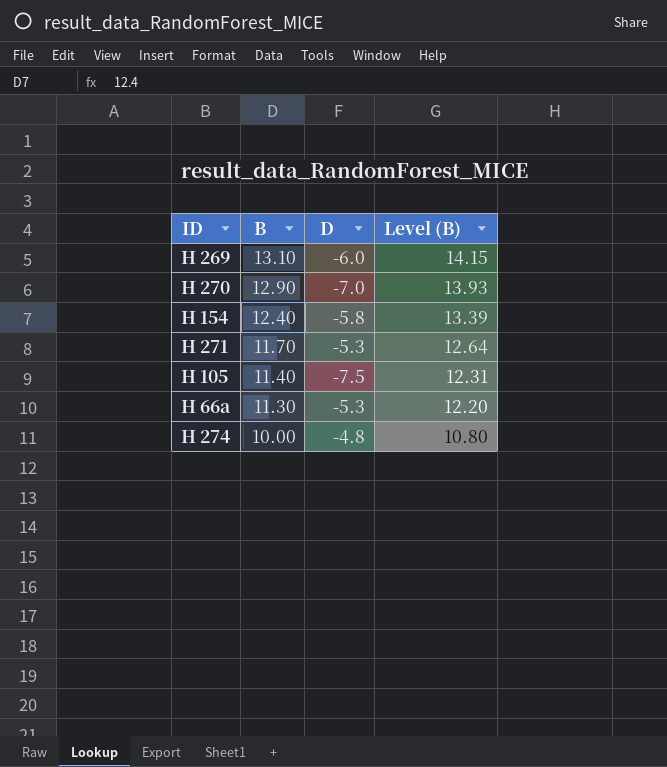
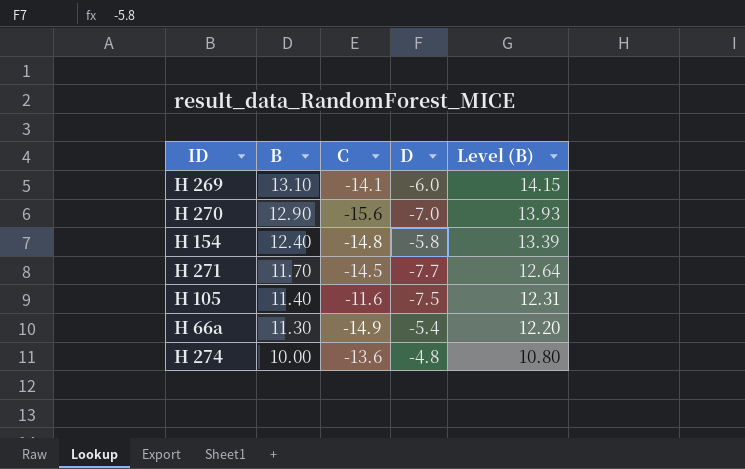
column C | position: none -> 3
H 271 | D: -5.3 -> -7.7
H 66a | D: -5.3 -> -5.4

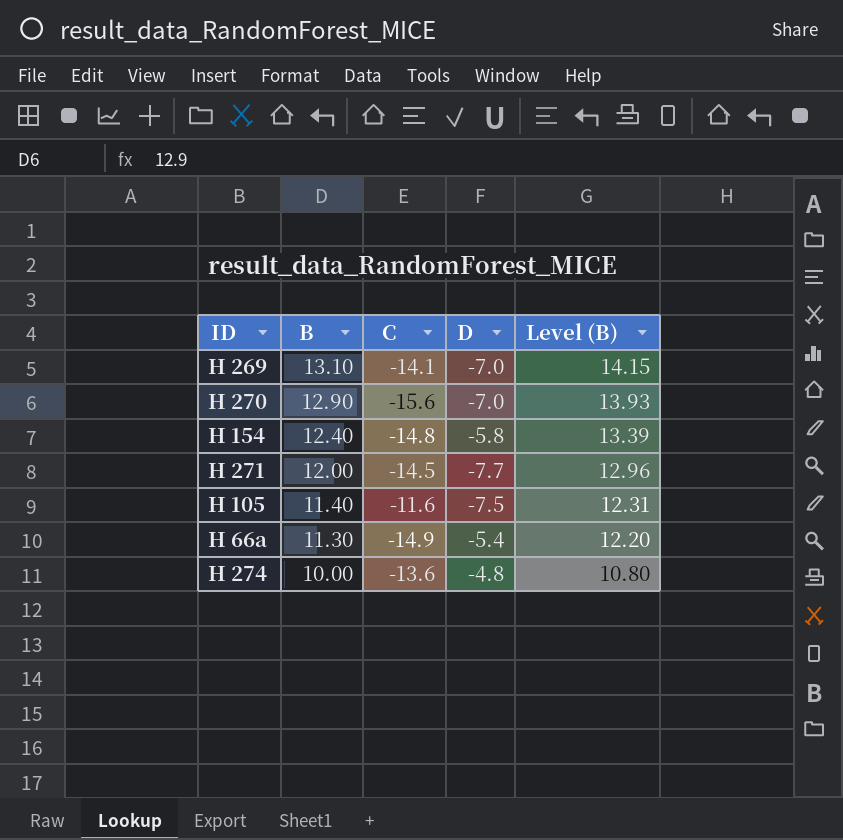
H 269 | D: -6.0 -> -7.0
H 271 | B: 11.70 -> 12.00
H 271 | Level (B): 12.64 -> 12.96

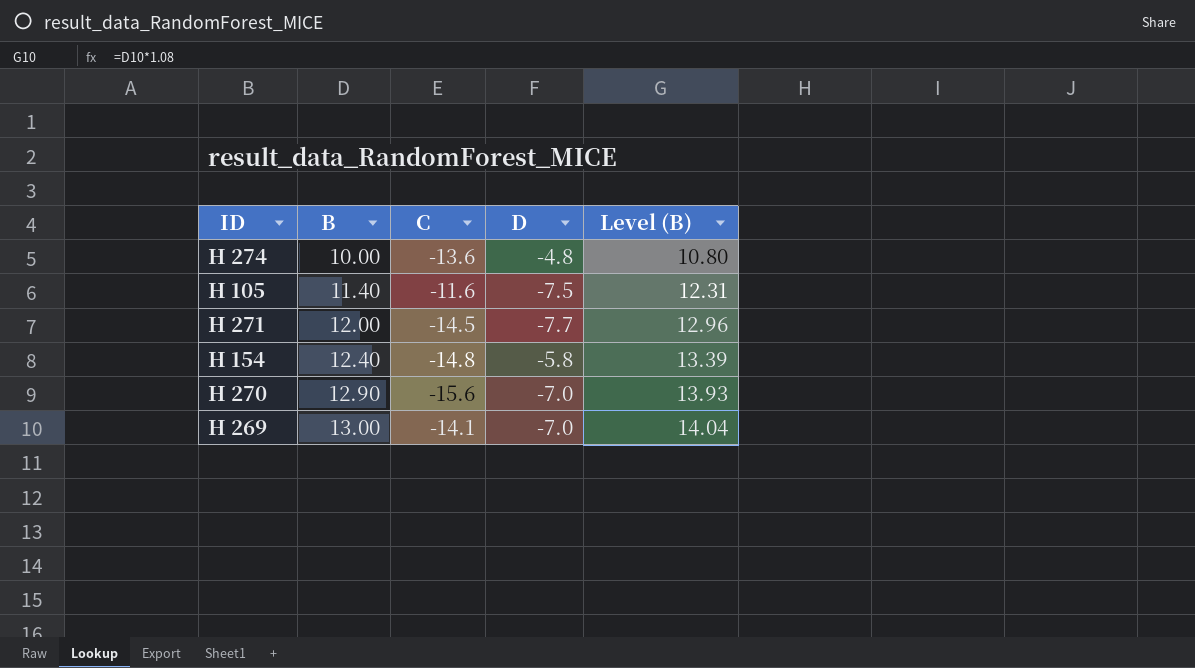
row order: B descending -> B ascending
row H 66a: 11.30 | -14.9 | -5.4 | 12.20 -> none
H 269 | B: 13.10 -> 13.00
H 269 | Level (B): 14.15 -> 14.04

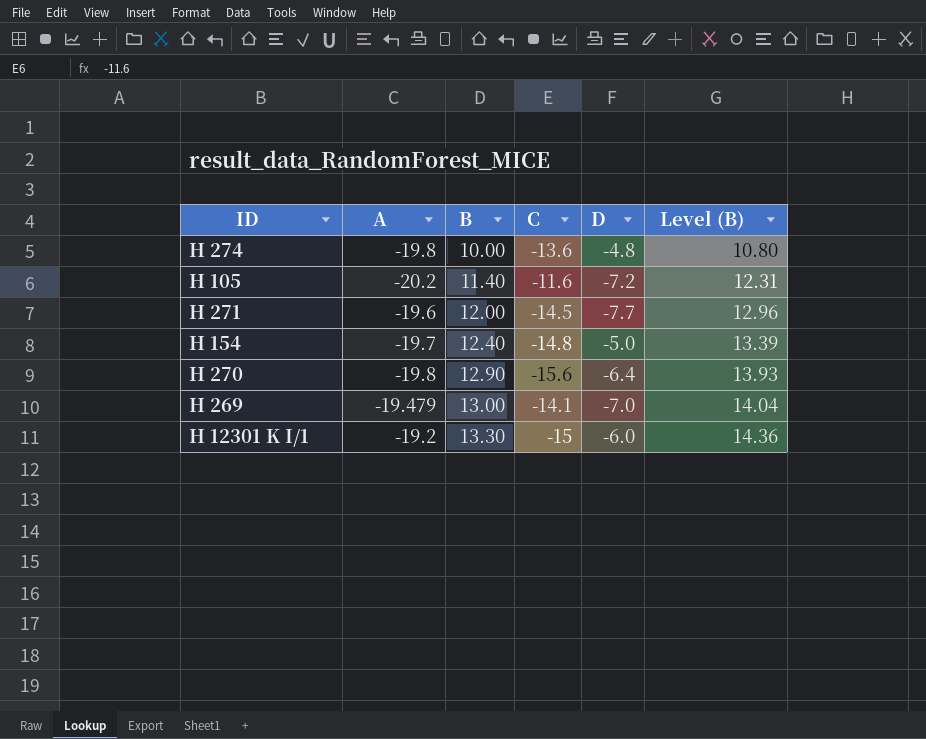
column A | position: none -> 2
H 105 | D: -7.5 -> -7.2
H 154 | D: -5.8 -> -5.0
H 270 | D: -7.0 -> -6.4
row H 12301 K I/1: none -> -19.2 | 13.30 | -15 | -6.0 | 14.36

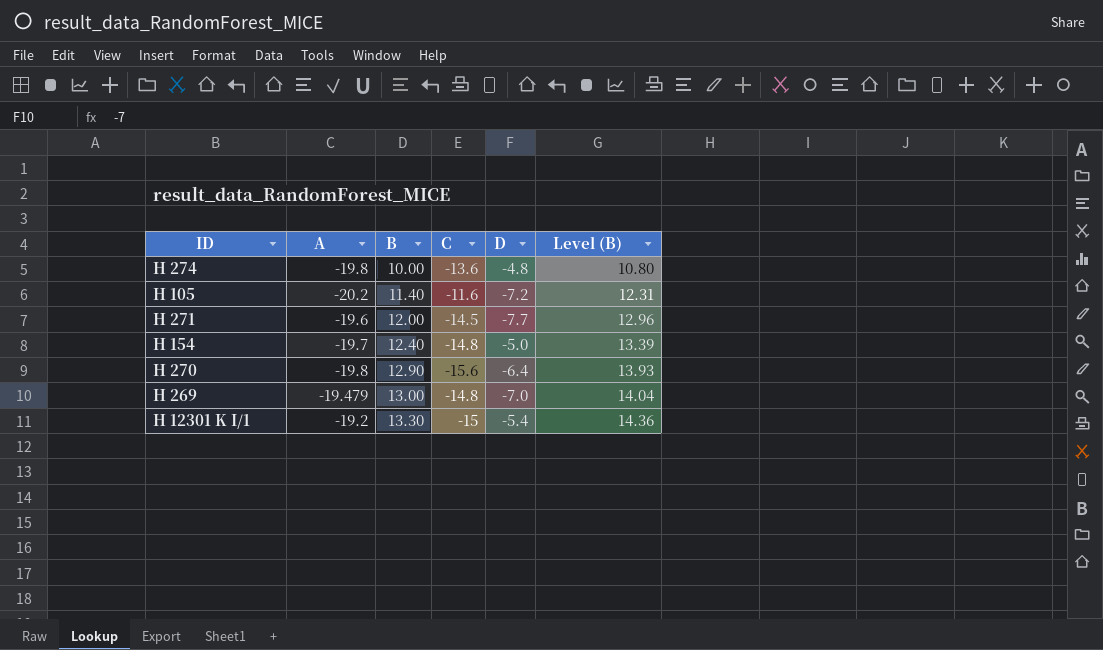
H 269 | C: -14.1 -> -14.8
H 12301 K I/1 | D: -6.0 -> -5.4

